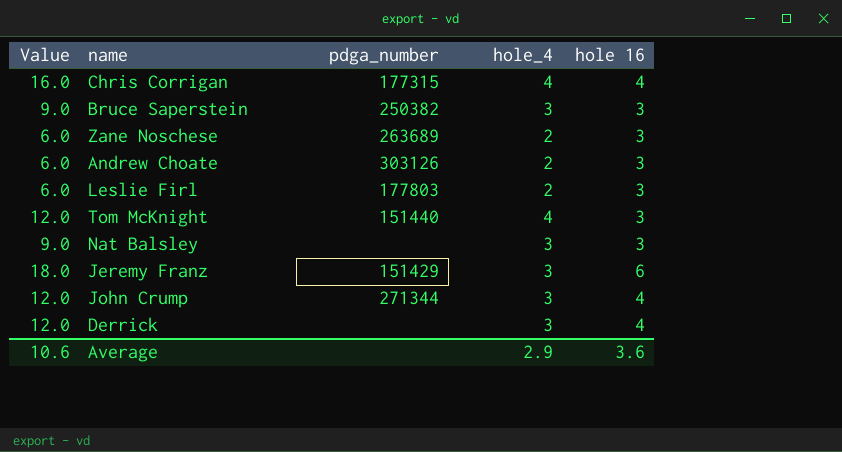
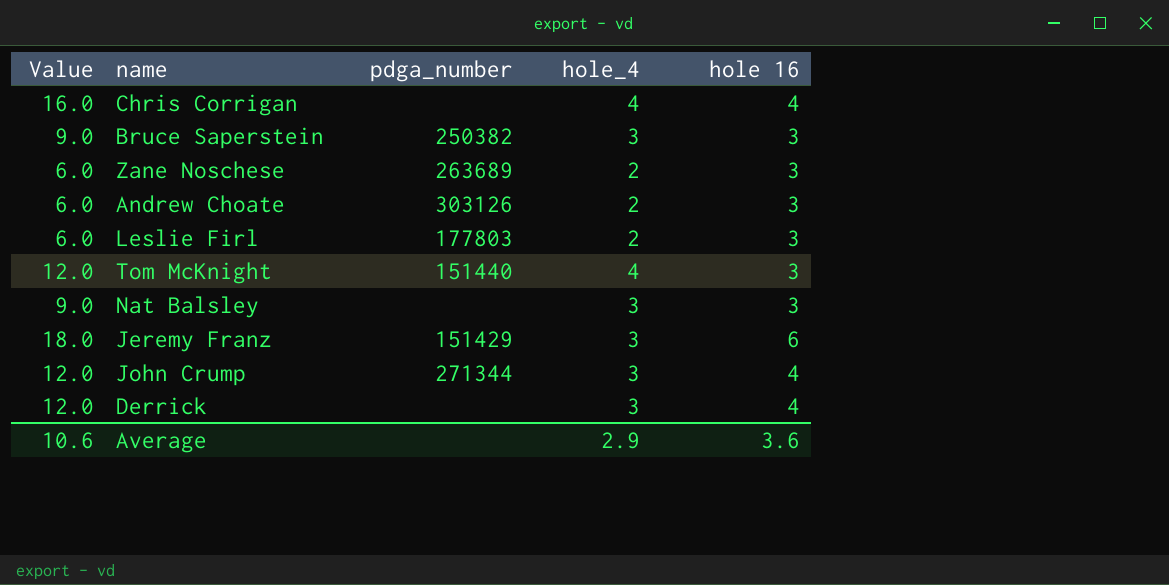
Chris Corrigan | pdga_number: 177315 -> none

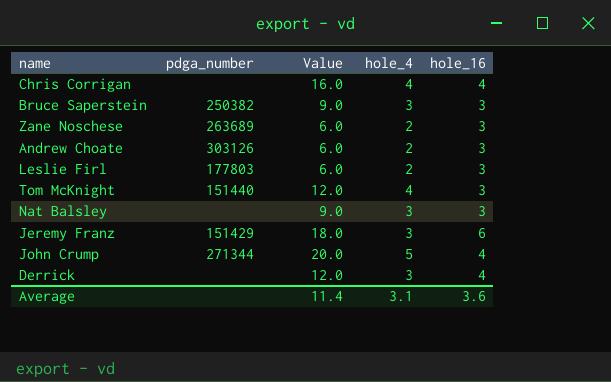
column Value | position: 1 -> 3
column name: hole 16 -> hole_16
John Crump | Value: 12.0 -> 20.0
John Crump | hole_4: 3 -> 5
Average | Value: 10.6 -> 11.4
Average | hole_4: 2.9 -> 3.1

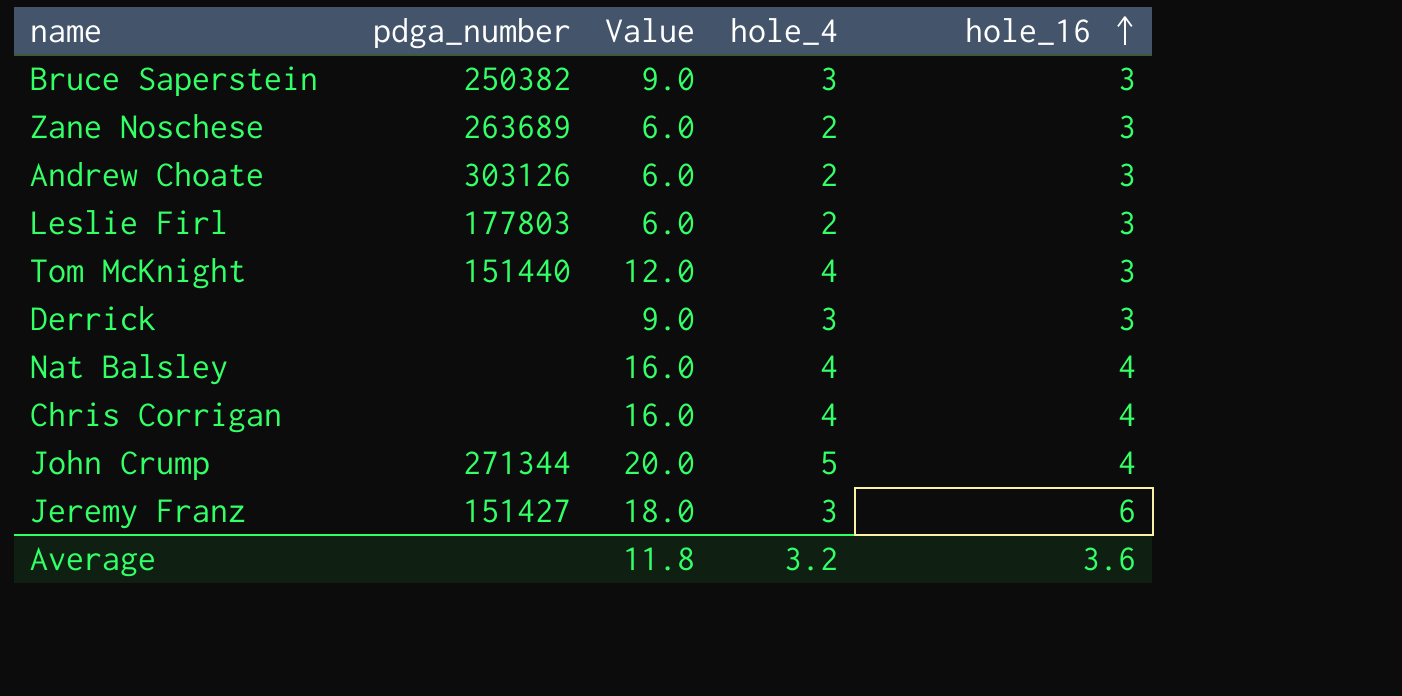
row order: none -> hole_16 ascending
Derrick | Value: 12.0 -> 9.0
Derrick | hole_16: 4 -> 3
Nat Balsley | Value: 9.0 -> 16.0
Nat Balsley | hole_4: 3 -> 4
Nat Balsley | hole_16: 3 -> 4
Jeremy Franz | pdga_number: 151429 -> 151427
Average | Value: 11.4 -> 11.8
Average | hole_4: 3.1 -> 3.2

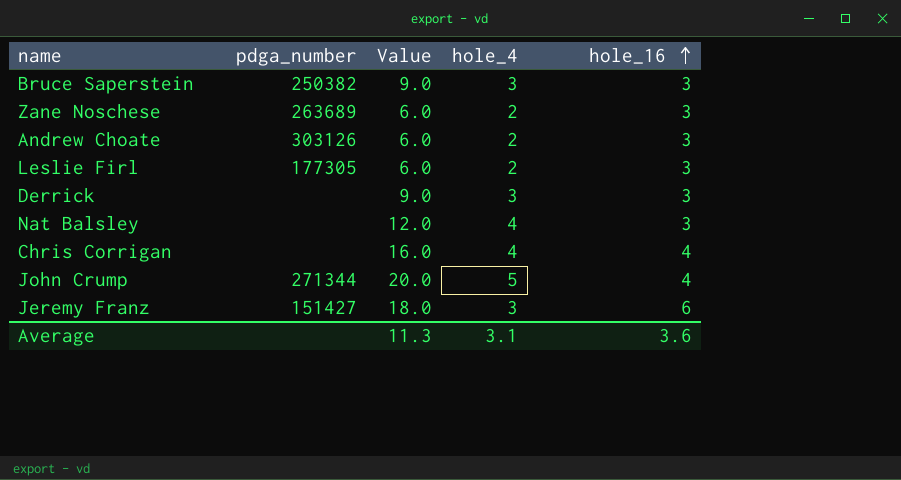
row Tom McKnight: 151440 | 12.0 | 4 | 3 -> none
Leslie Firl | pdga_number: 177803 -> 177305
Nat Balsley | Value: 16.0 -> 12.0
Nat Balsley | hole_16: 4 -> 3
Average | Value: 11.8 -> 11.3
Average | hole_4: 3.2 -> 3.1

